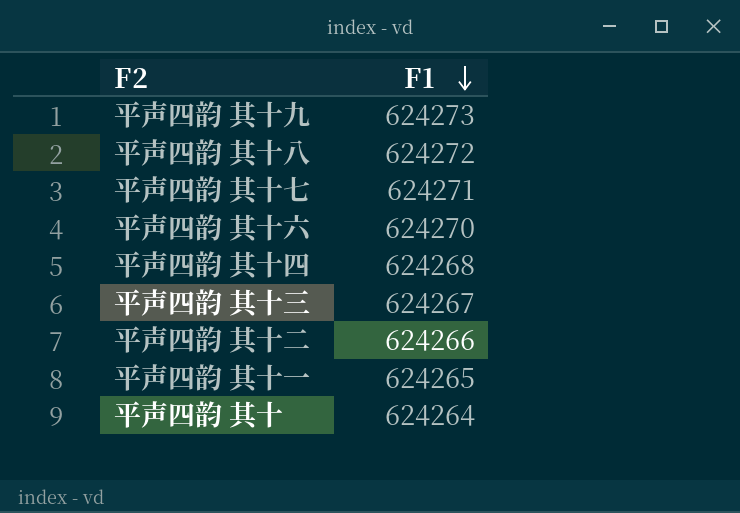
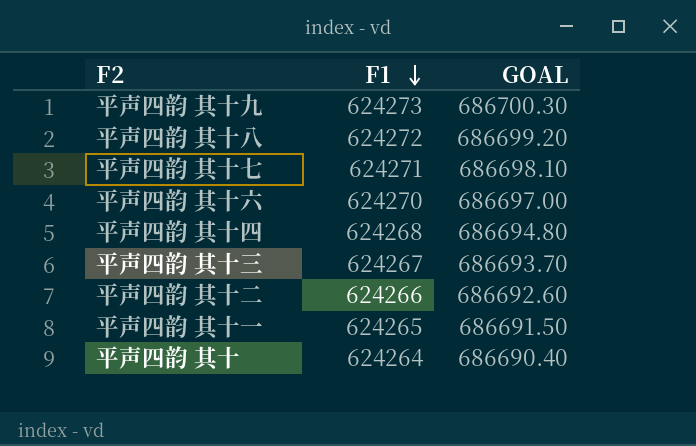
column GOAL | formula: none -> [F1] * 1.1

